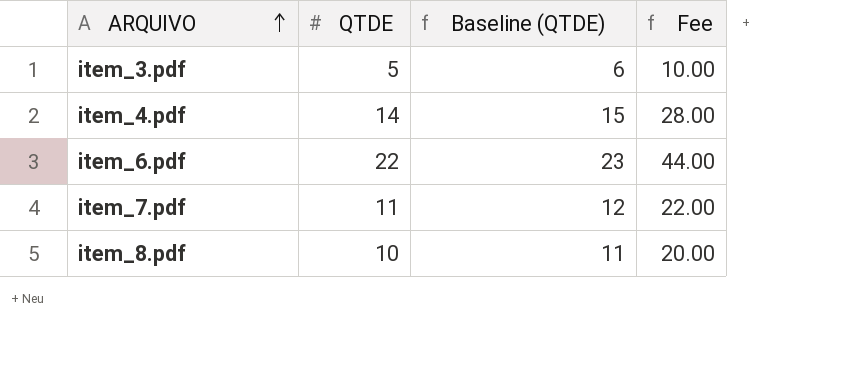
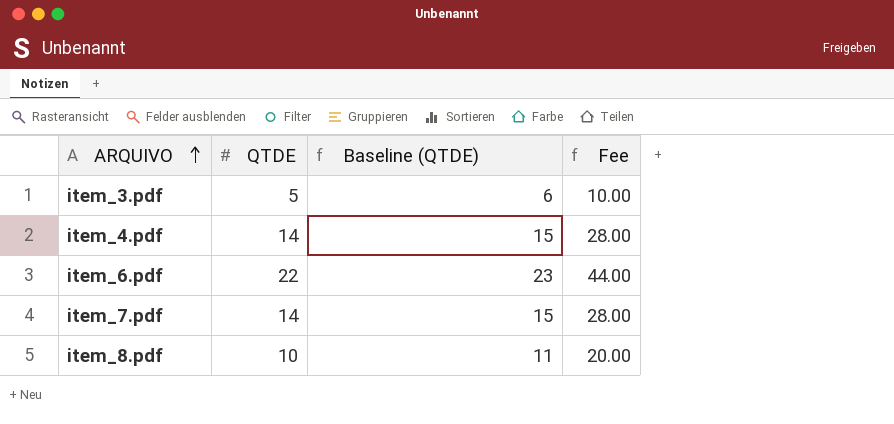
item_7.pdf | QTDE: 11 -> 14
item_7.pdf | Baseline (QTDE): 12 -> 15
item_7.pdf | Fee: 22.00 -> 28.00

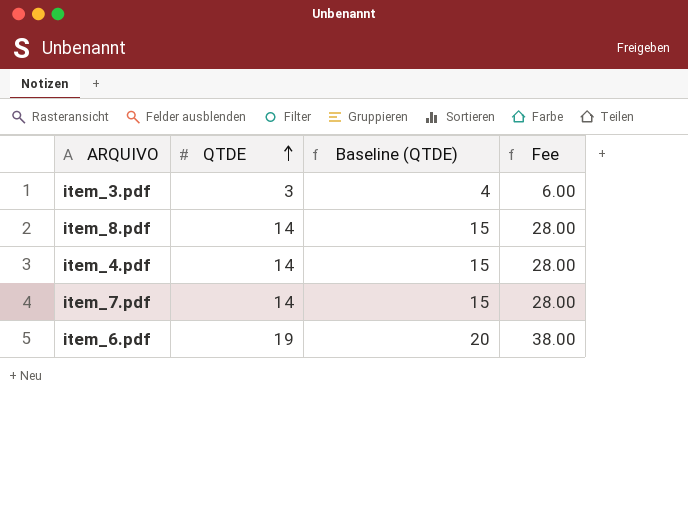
row order: ARQUIVO ascending -> QTDE ascending
item_3.pdf | QTDE: 5 -> 3
item_3.pdf | Baseline (QTDE): 6 -> 4
item_3.pdf | Fee: 10.00 -> 6.00
item_8.pdf | QTDE: 10 -> 14
item_8.pdf | Baseline (QTDE): 11 -> 15
item_8.pdf | Fee: 20.00 -> 28.00
item_6.pdf | QTDE: 22 -> 19
item_6.pdf | Baseline (QTDE): 23 -> 20
item_6.pdf | Fee: 44.00 -> 38.00

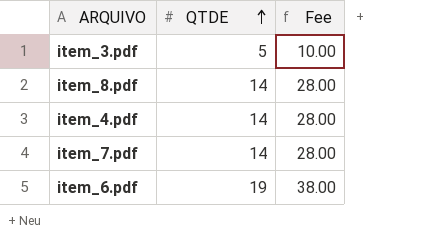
column Baseline (QTDE) | formula: [QTDE] + 1 -> none
item_3.pdf | QTDE: 3 -> 5
item_3.pdf | Fee: 6.00 -> 10.00

